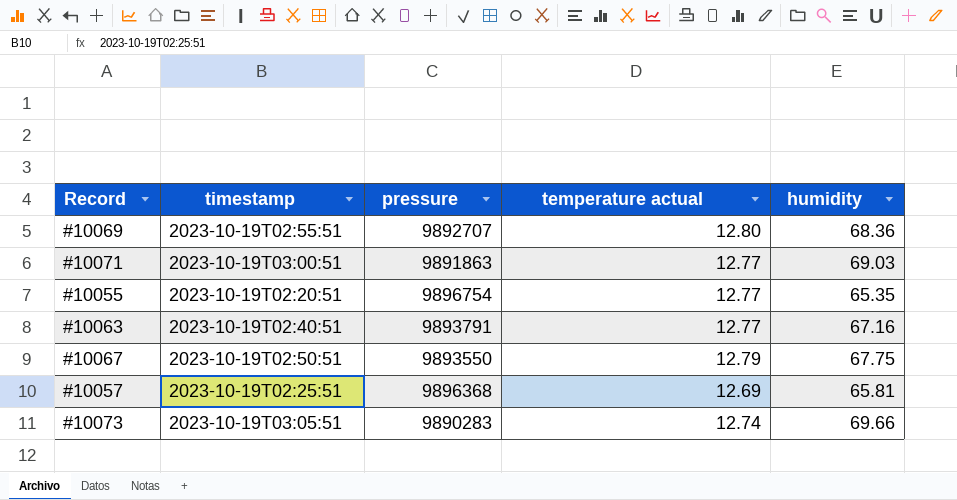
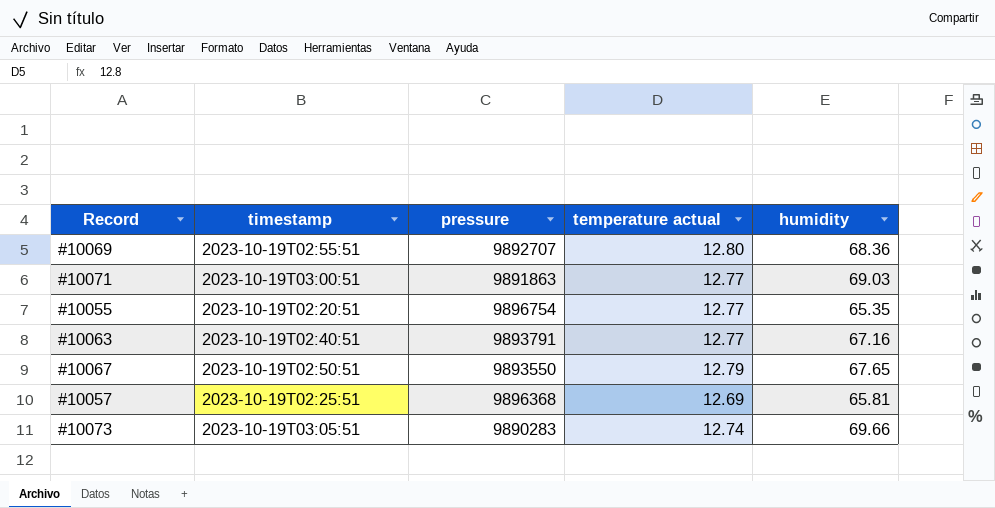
#10067 | humidity: 67.75 -> 67.65

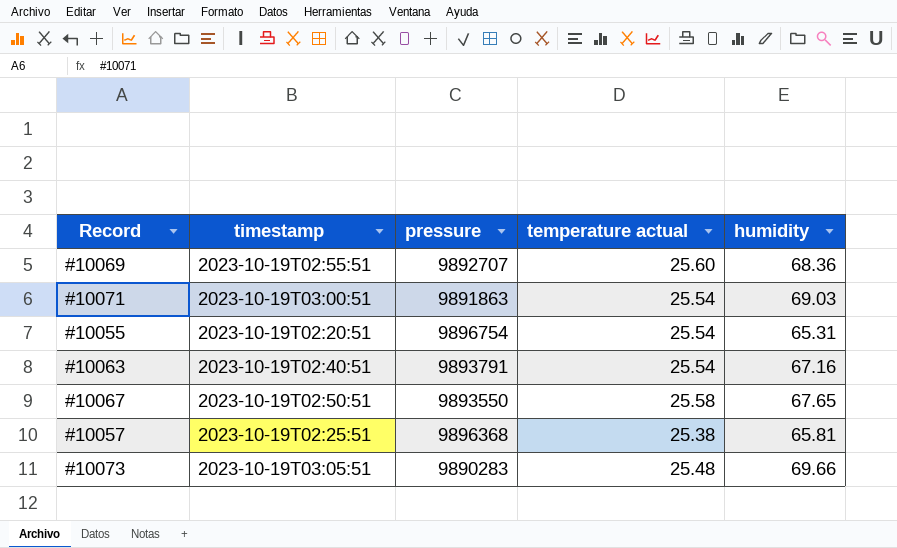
#10069 | temperature actual: 12.80 -> 25.60
#10071 | temperature actual: 12.77 -> 25.54
#10055 | temperature actual: 12.77 -> 25.54
#10055 | humidity: 65.35 -> 65.31
#10063 | temperature actual: 12.77 -> 25.54
#10067 | temperature actual: 12.79 -> 25.58
#10057 | temperature actual: 12.69 -> 25.38
#10073 | temperature actual: 12.74 -> 25.48

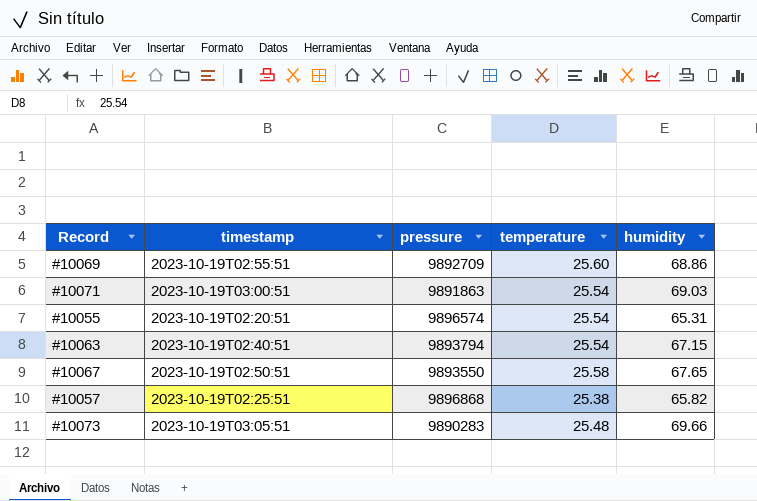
column name: temperature actual -> temperature
#10069 | pressure: 9892707 -> 9892709
#10069 | humidity: 68.36 -> 68.86
#10055 | pressure: 9896754 -> 9896574
#10063 | pressure: 9893791 -> 9893794
#10063 | humidity: 67.16 -> 67.15
#10057 | pressure: 9896368 -> 9896868
#10057 | humidity: 65.81 -> 65.82

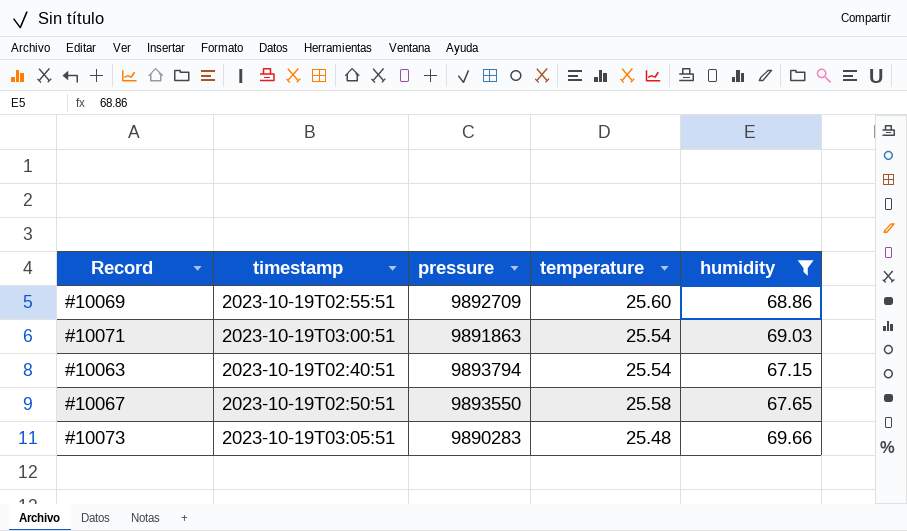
filter: none -> humidity >= 67.15

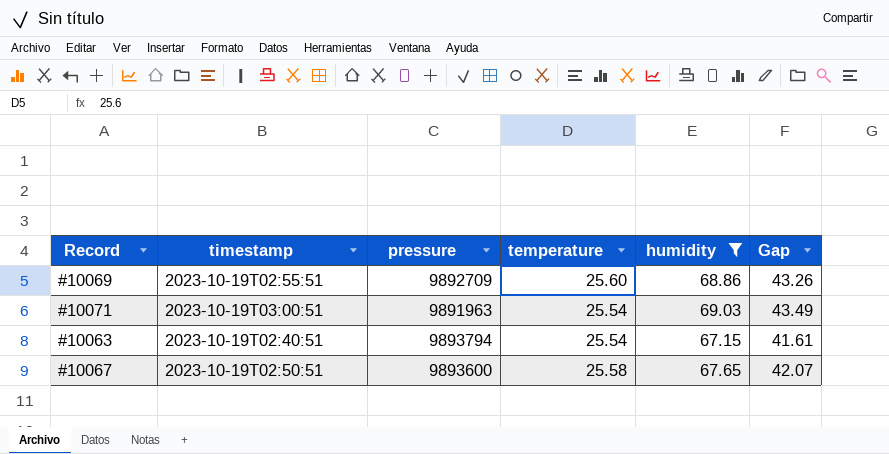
column Gap | formula: none -> [humidity] - [temperature]
row #10073: 2023-10-19T03:05:51 | 9890283 | 25.48 | 69.66 -> none
#10071 | pressure: 9891863 -> 9891963
#10067 | pressure: 9893550 -> 9893600

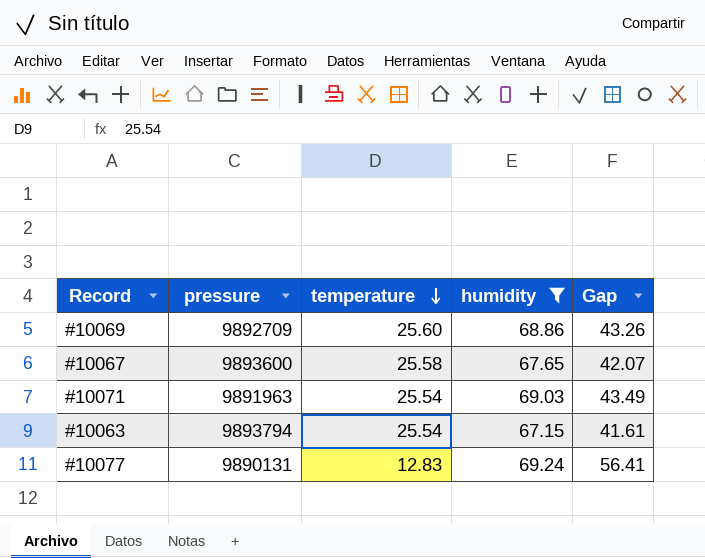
row order: none -> temperature descending
column timestamp | position: 2 -> none
row #10077: none -> 9890131 | 12.83 | 69.24 | 56.41

